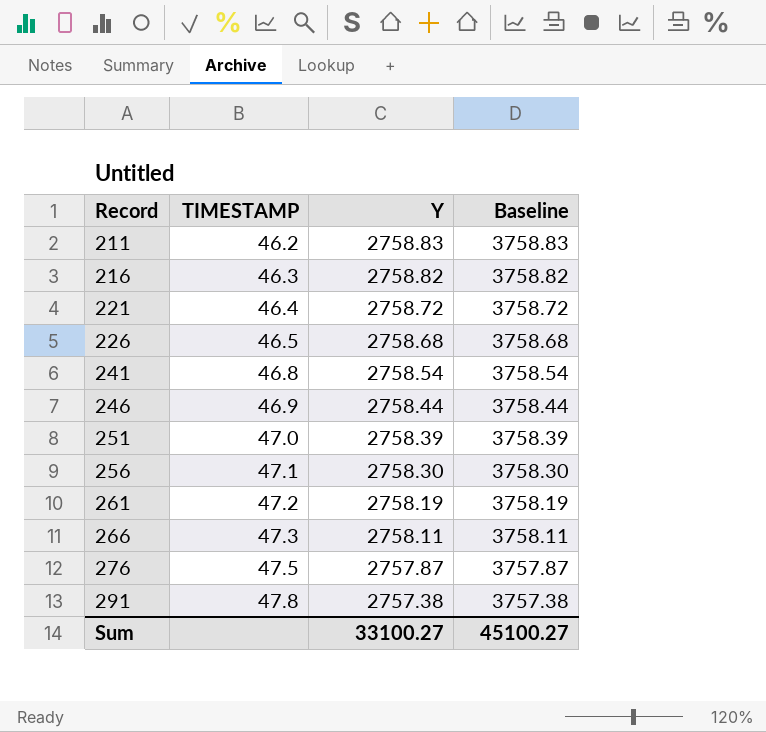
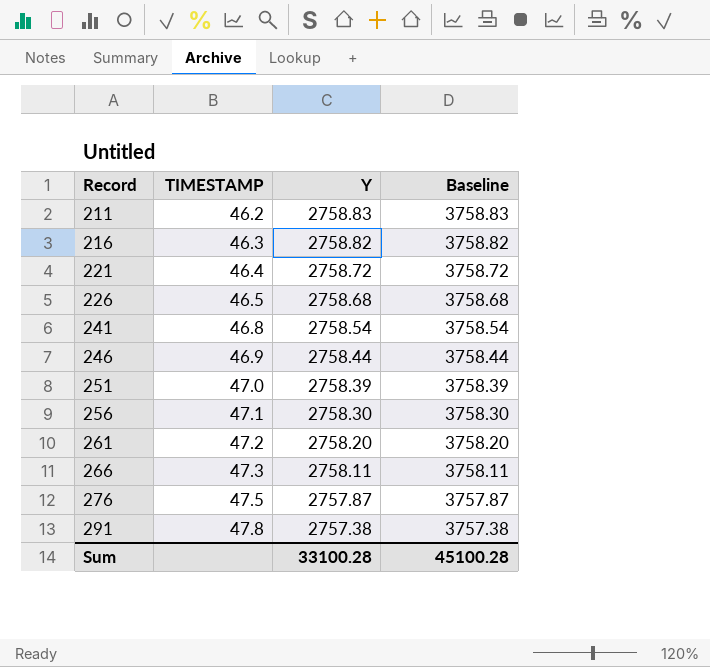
261 | Y: 2758.19 -> 2758.20
261 | Baseline: 3758.19 -> 3758.20
Sum | Y: 33100.27 -> 33100.28
Sum | Baseline: 45100.27 -> 45100.28

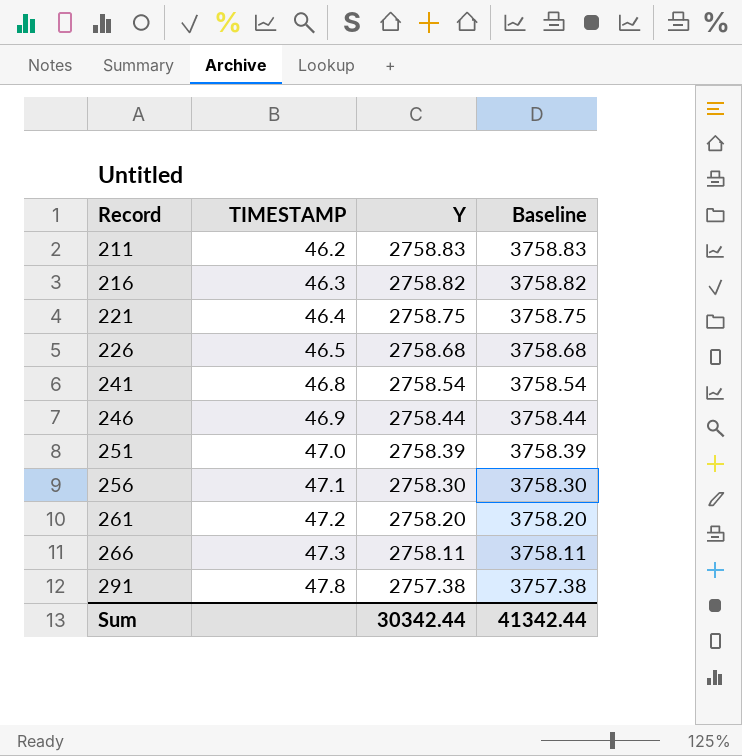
row 276: 47.5 | 2757.87 | 3757.87 -> none
221 | Y: 2758.72 -> 2758.75
221 | Baseline: 3758.72 -> 3758.75
Sum | Y: 33100.28 -> 30342.44
Sum | Baseline: 45100.28 -> 41342.44

